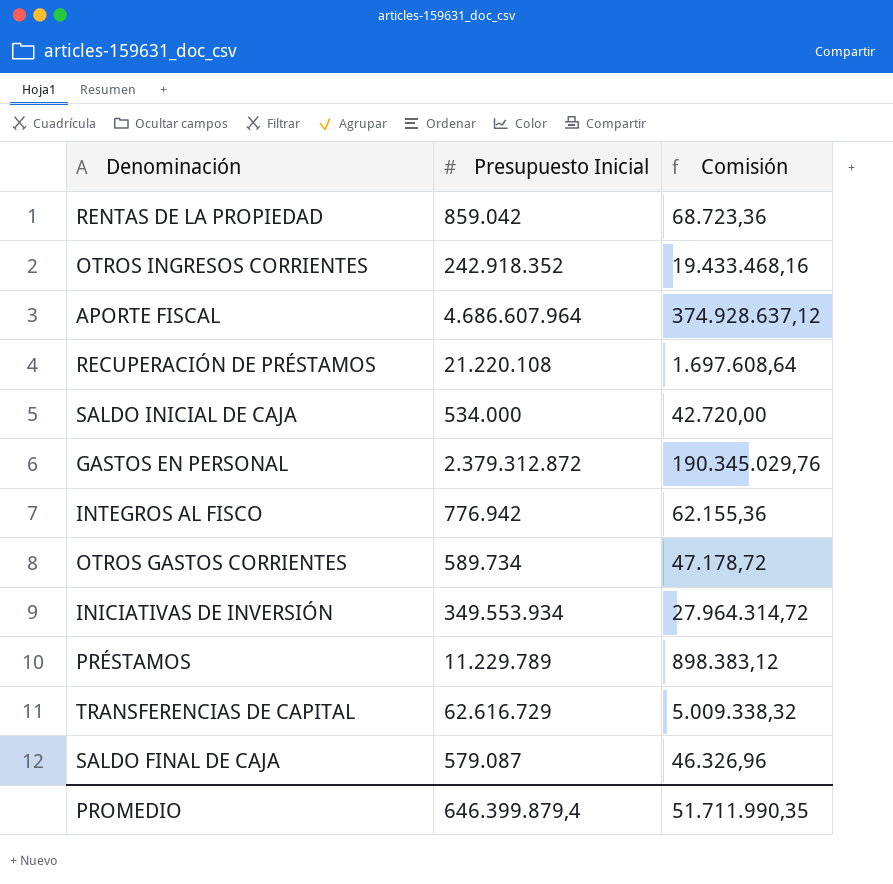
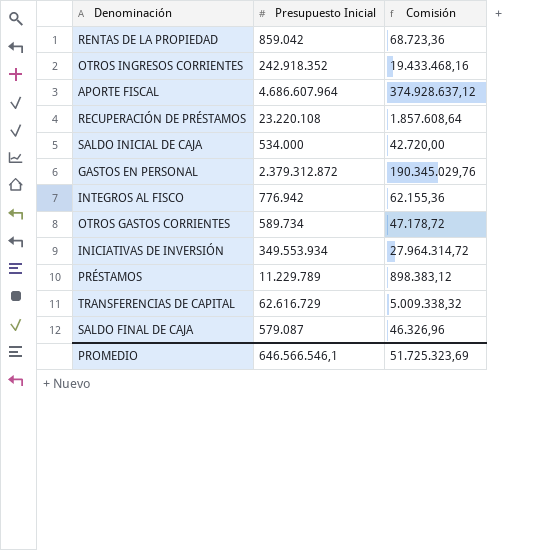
RECUPERACIÓN DE PRÉSTAMOS | Presupuesto Inicial: 21.220.108 -> 23.220.108
RECUPERACIÓN DE PRÉSTAMOS | Comisión: 1.697.608,64 -> 1.857.608,64
PROMEDIO | Presupuesto Inicial: 646.399.879,4 -> 646.566.546,1
PROMEDIO | Comisión: 51.711.990,35 -> 51.725.323,69

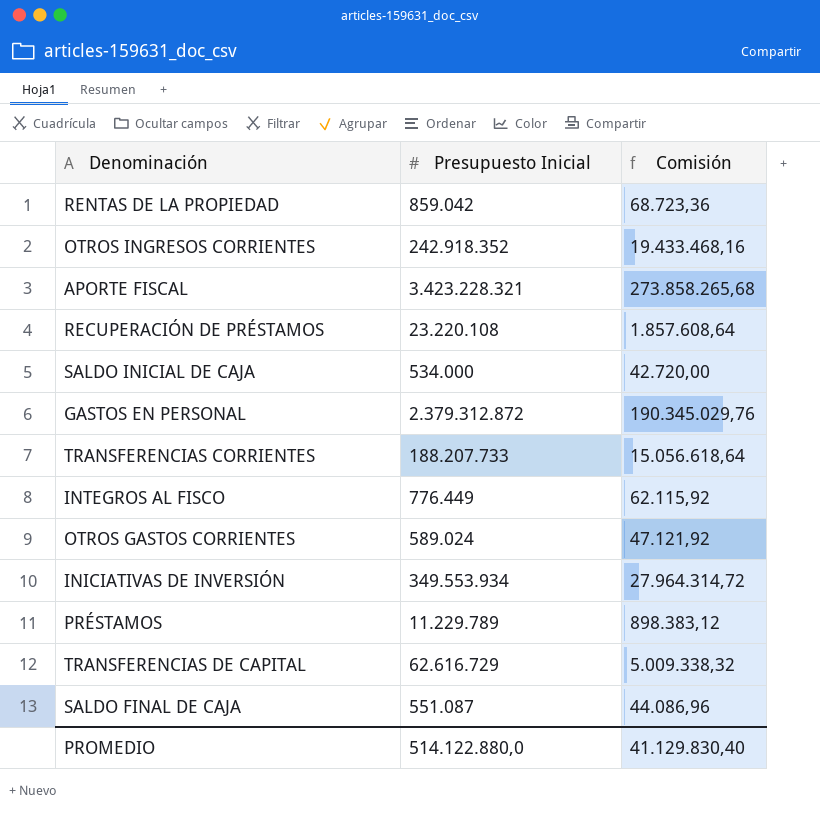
APORTE FISCAL | Presupuesto Inicial: 4.686.607.964 -> 3.423.228.321
APORTE FISCAL | Comisión: 374.928.637,12 -> 273.858.265,68
row TRANSFERENCIAS CORRIENTES: none -> 188.207.733 | 15.056.618,64
INTEGROS AL FISCO | Presupuesto Inicial: 776.942 -> 776.449
INTEGROS AL FISCO | Comisión: 62.155,36 -> 62.115,92
OTROS GASTOS CORRIENTES | Presupuesto Inicial: 589.734 -> 589.024
OTROS GASTOS CORRIENTES | Comisión: 47.178,72 -> 47.121,92
SALDO FINAL DE CAJA | Presupuesto Inicial: 579.087 -> 551.087
SALDO FINAL DE CAJA | Comisión: 46.326,96 -> 44.086,96
PROMEDIO | Presupuesto Inicial: 646.566.546,1 -> 514.122.880,0
PROMEDIO | Comisión: 51.725.323,69 -> 41.129.830,40

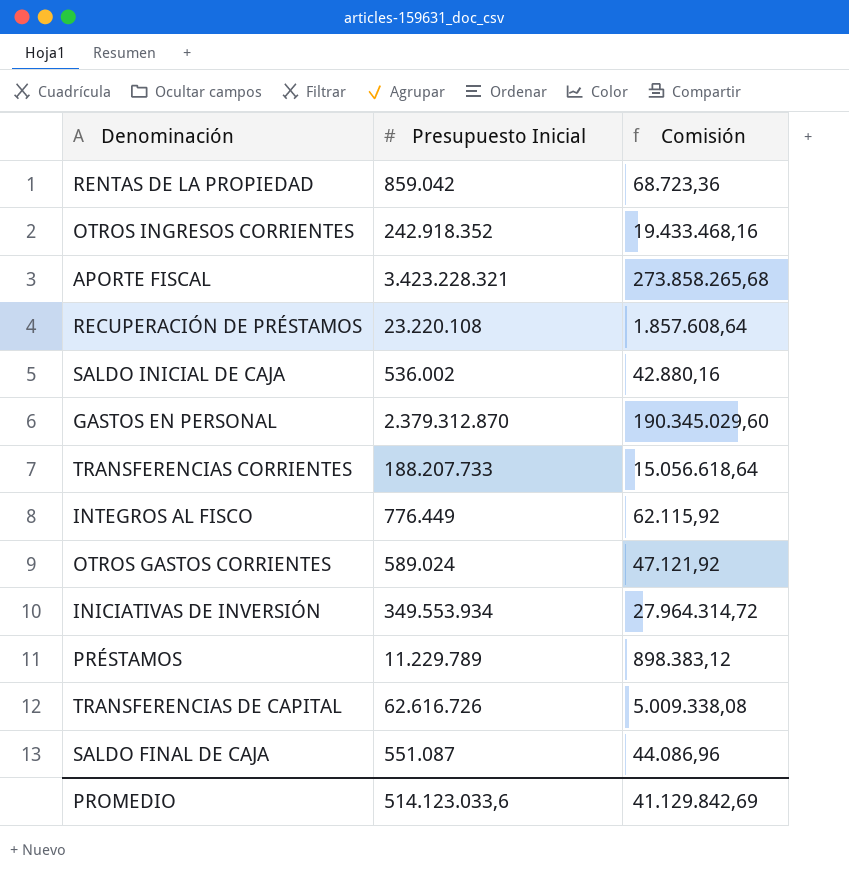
SALDO INICIAL DE CAJA | Presupuesto Inicial: 534.000 -> 536.002
SALDO INICIAL DE CAJA | Comisión: 42.720,00 -> 42.880,16
GASTOS EN PERSONAL | Presupuesto Inicial: 2.379.312.872 -> 2.379.312.870
GASTOS EN PERSONAL | Comisión: 190.345.029,76 -> 190.345.029,60
TRANSFERENCIAS DE CAPITAL | Presupuesto Inicial: 62.616.729 -> 62.616.726
TRANSFERENCIAS DE CAPITAL | Comisión: 5.009.338,32 -> 5.009.338,08
PROMEDIO | Presupuesto Inicial: 514.122.880,0 -> 514.123.033,6
PROMEDIO | Comisión: 41.129.830,40 -> 41.129.842,69

